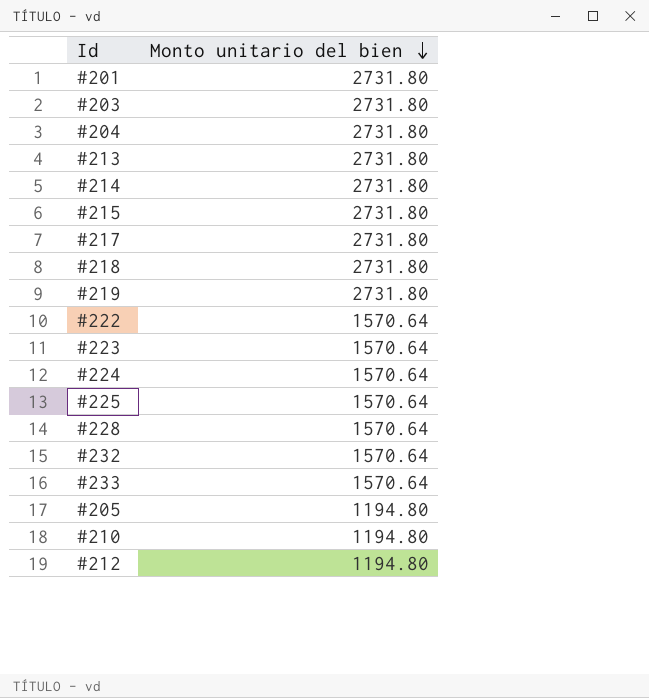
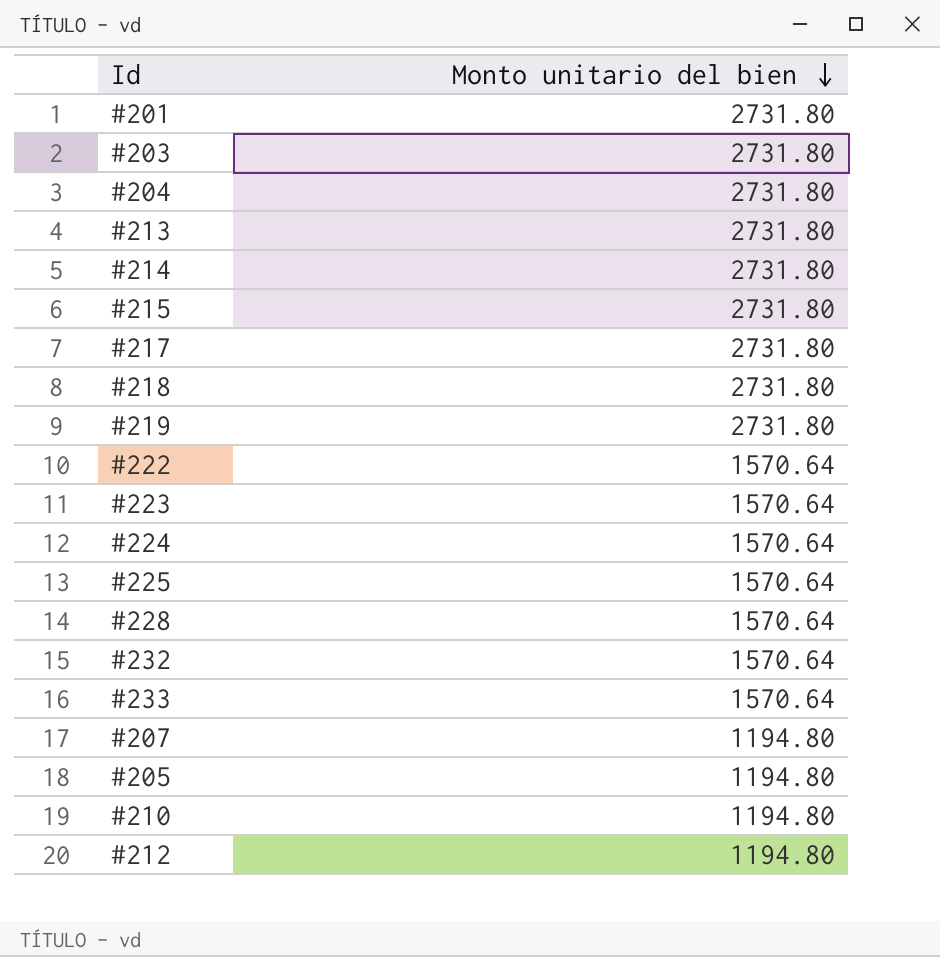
row #207: none -> 1194.80

